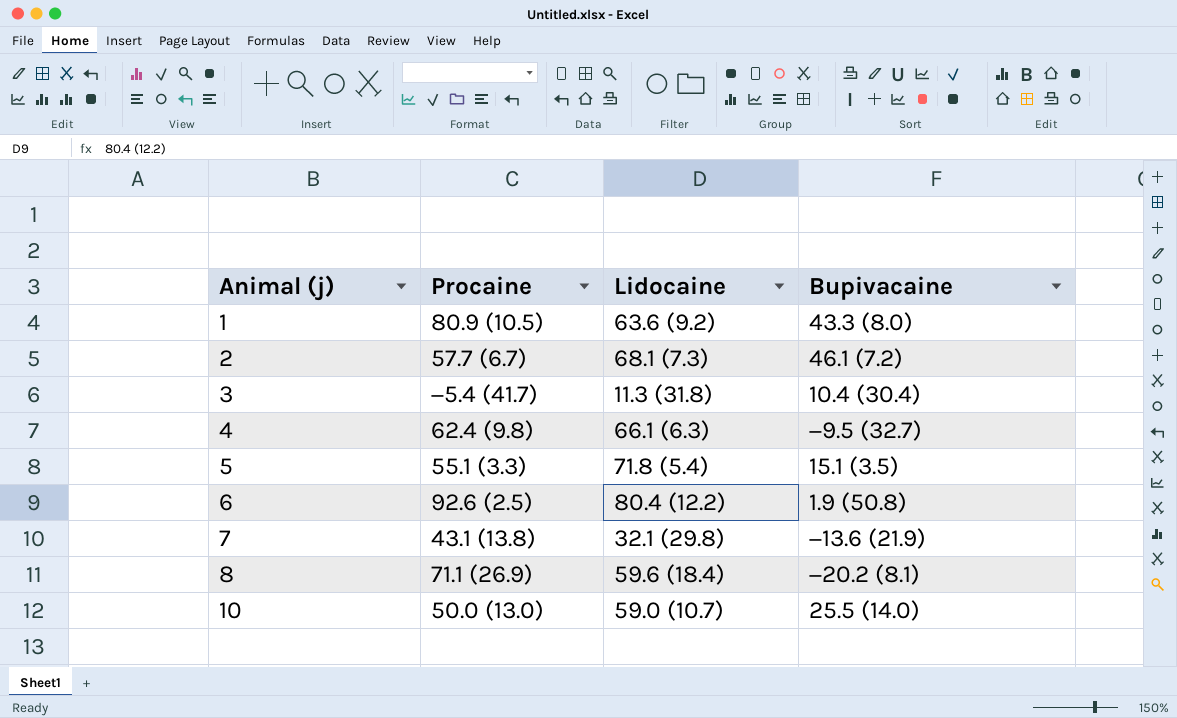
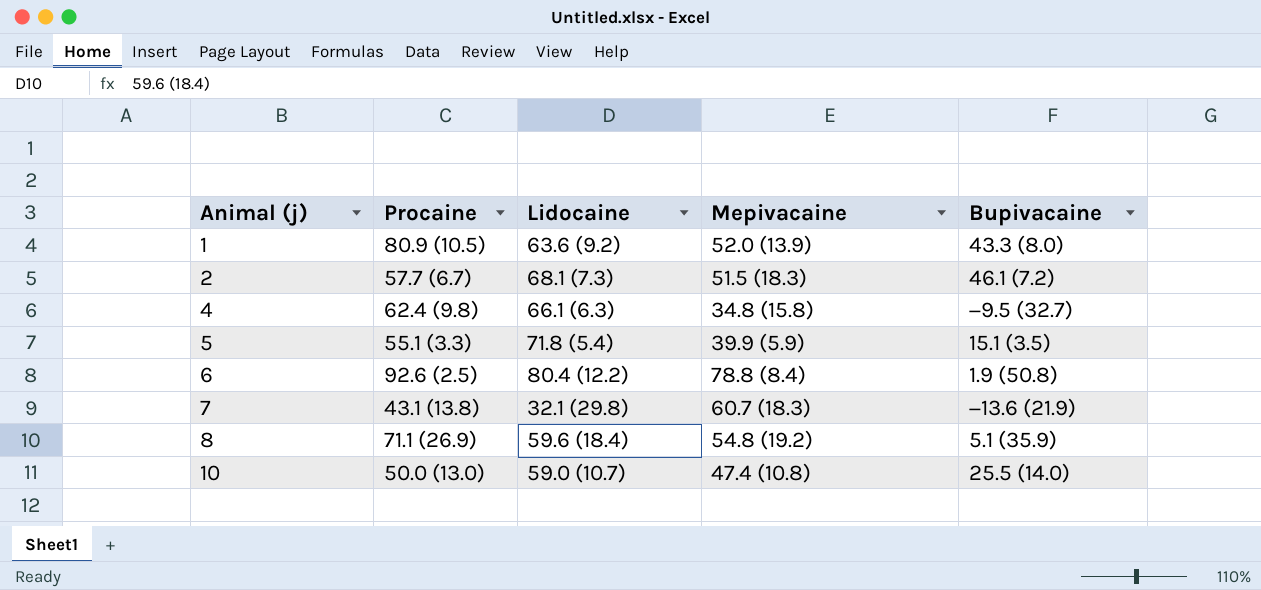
column Mepivacaine | position: none -> 4
row 3: −5.4 (41.7) | 11.3 (31.8) | 10.4 (30.4) -> none
8 | Bupivacaine: −20.2 (8.1) -> 5.1 (35.9)

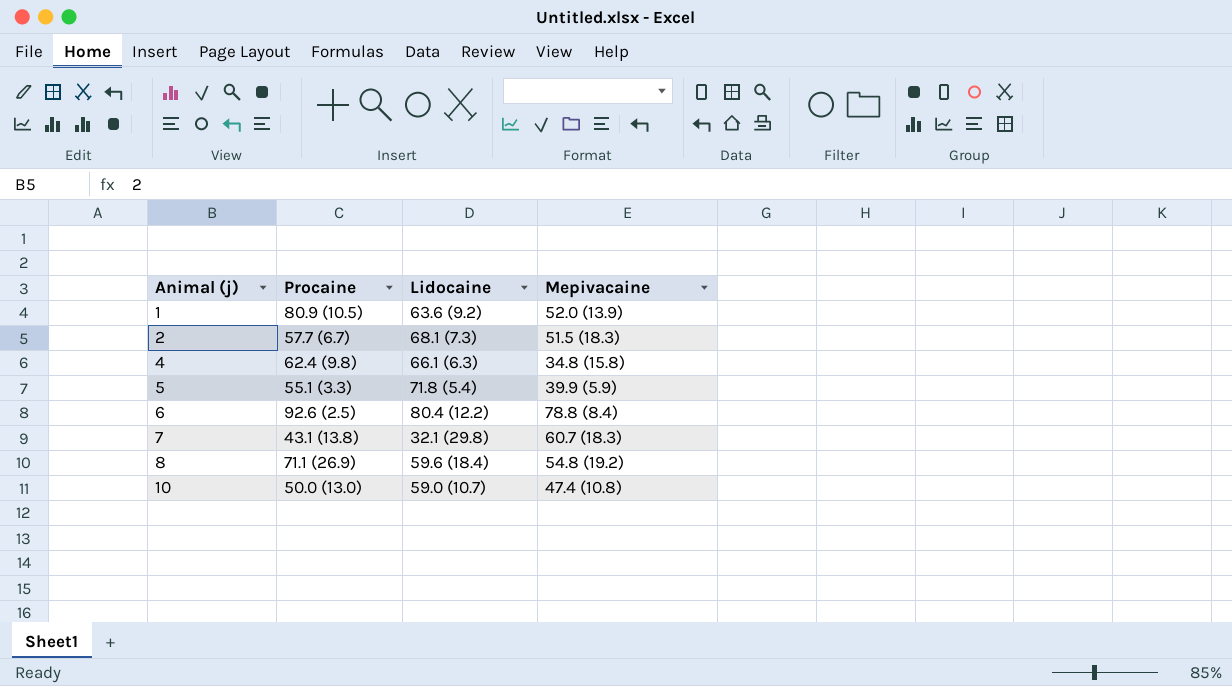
column Bupivacaine | position: 5 -> none

